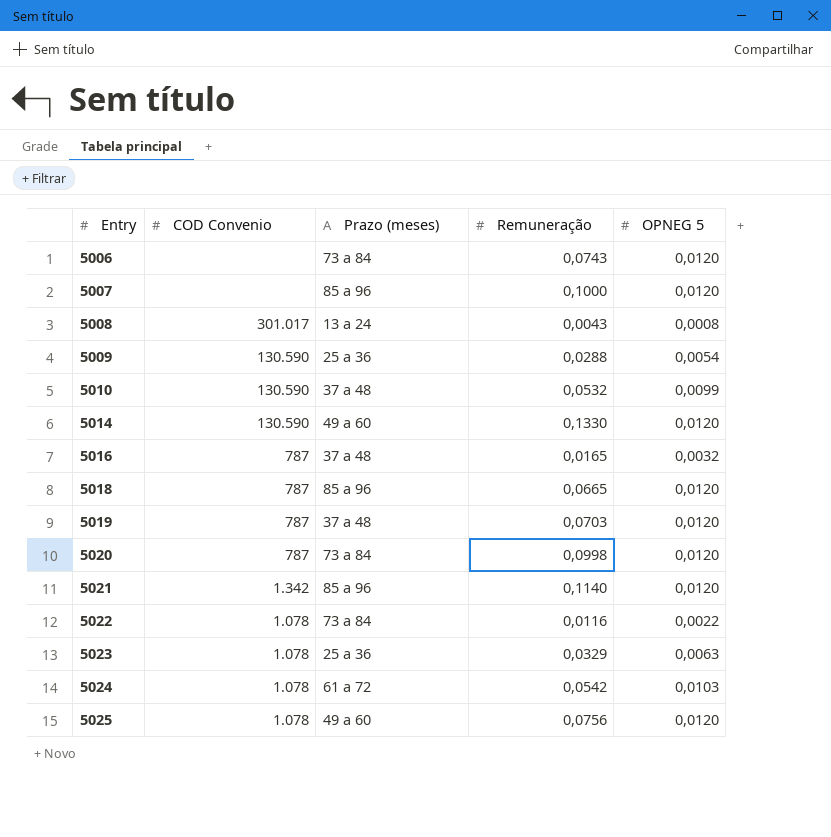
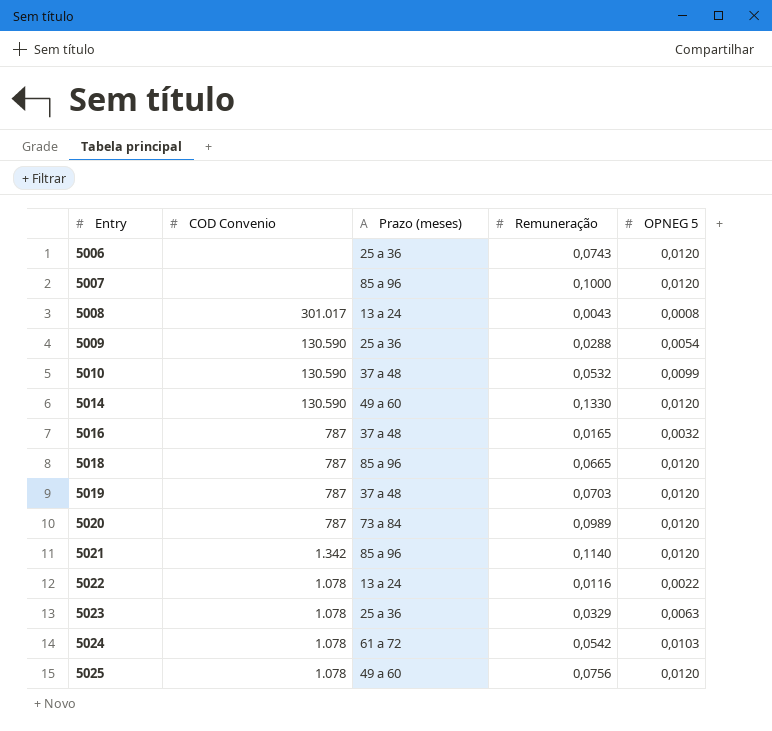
5006 | Prazo (meses): 73 a 84 -> 25 a 36
5020 | Remuneração: 0,0998 -> 0,0989
5022 | Prazo (meses): 73 a 84 -> 13 a 24

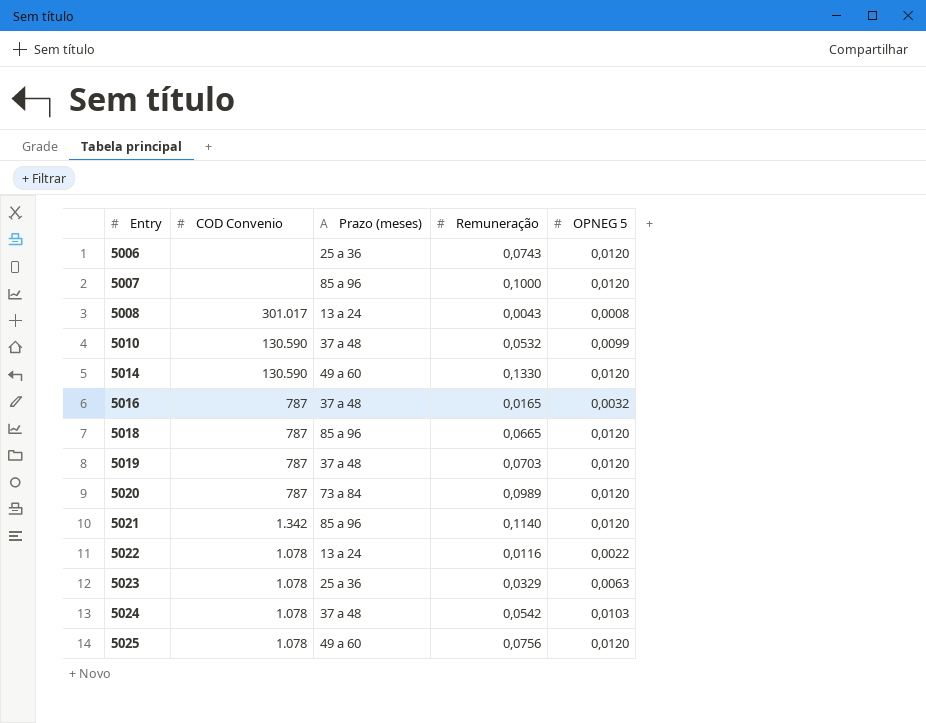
row 5009: 130.590 | 25 a 36 | 0,0288 | 0,0054 -> none
5024 | Prazo (meses): 61 a 72 -> 37 a 48

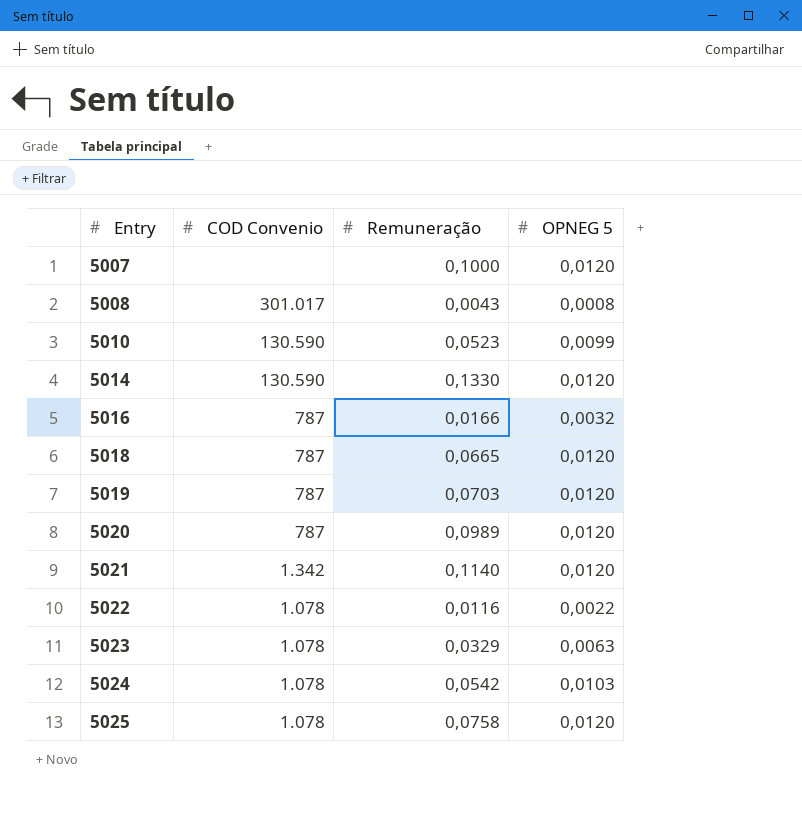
column Prazo (meses) | position: 3 -> none
row 5006: none | 25 a 36 | 0,0743 | 0,0120 -> none
5010 | Remuneração: 0,0532 -> 0,0523
5016 | Remuneração: 0,0165 -> 0,0166
5025 | Remuneração: 0,0756 -> 0,0758

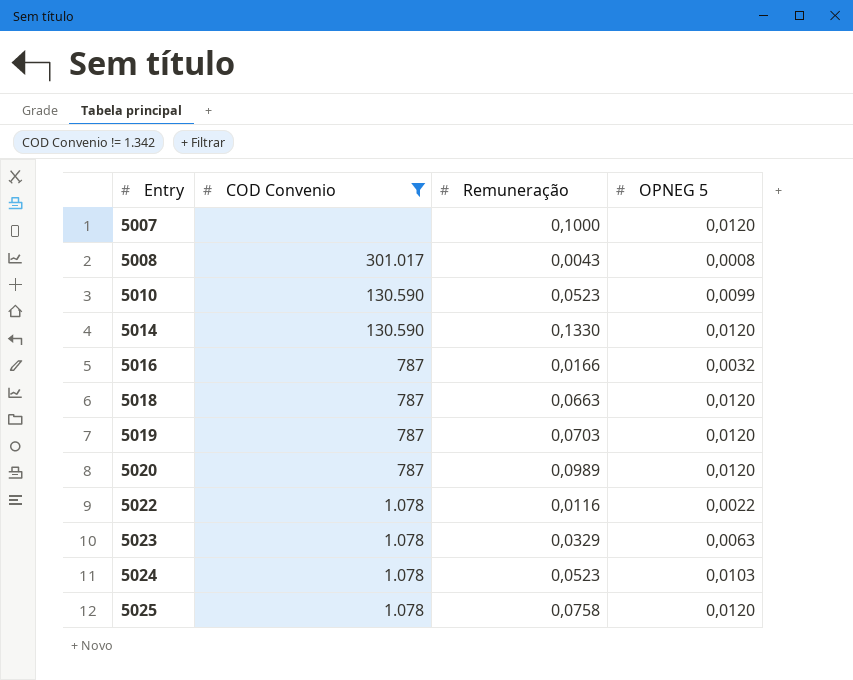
filter: none -> COD Convenio != 1.342
5018 | Remuneração: 0,0665 -> 0,0663
5024 | Remuneração: 0,0542 -> 0,0523

